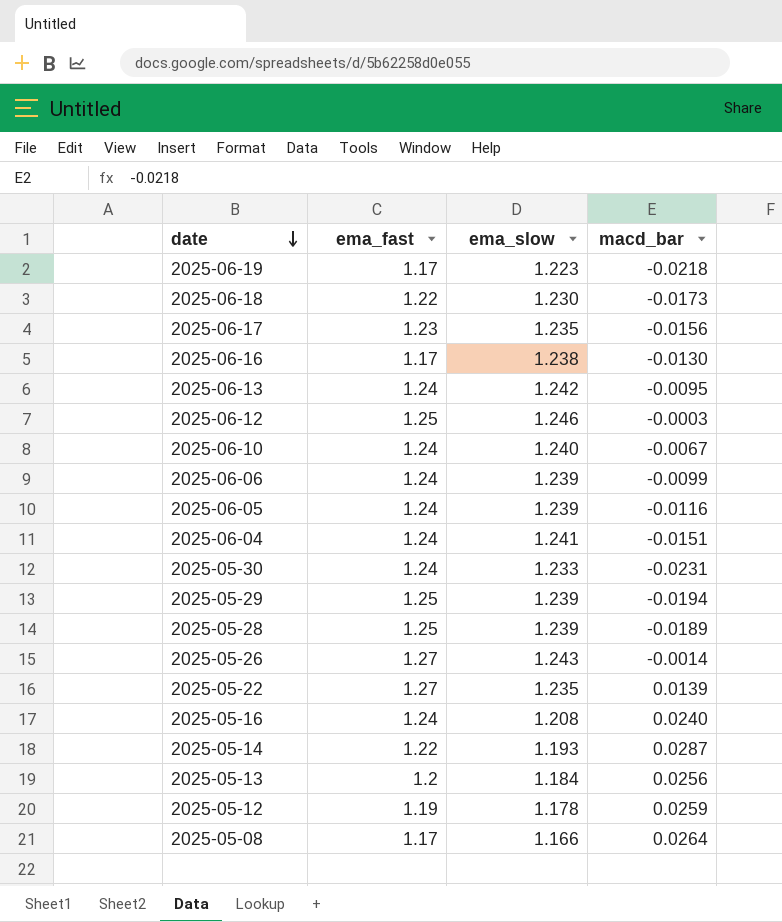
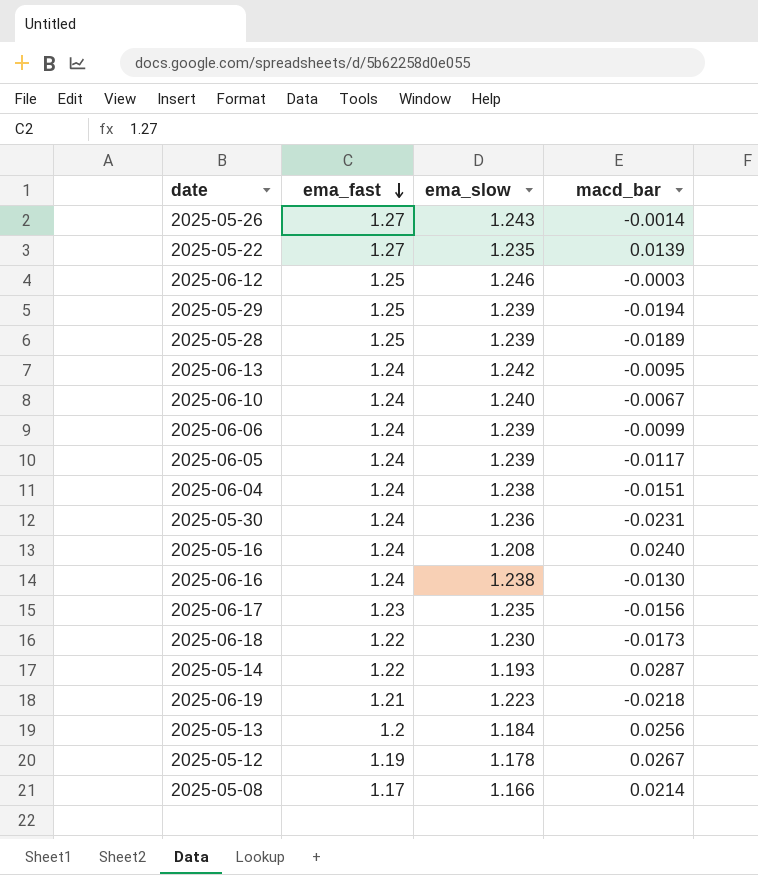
row order: date descending -> ema_fast descending
2025-06-05 | macd_bar: -0.0116 -> -0.0117
2025-06-04 | ema_slow: 1.241 -> 1.238
2025-05-30 | ema_slow: 1.233 -> 1.236
2025-06-16 | ema_fast: 1.17 -> 1.24
2025-06-19 | ema_fast: 1.17 -> 1.21
2025-05-12 | macd_bar: 0.0259 -> 0.0267
2025-05-08 | macd_bar: 0.0264 -> 0.0214

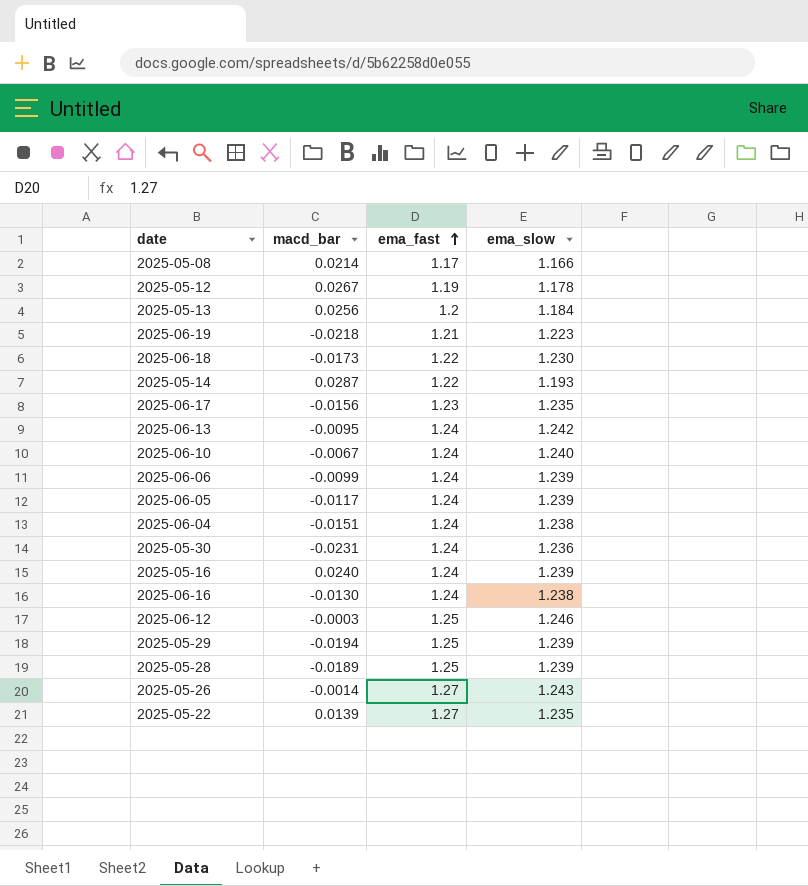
row order: ema_fast descending -> ema_fast ascending
column macd_bar | position: 4 -> 2
2025-05-16 | ema_slow: 1.208 -> 1.239

